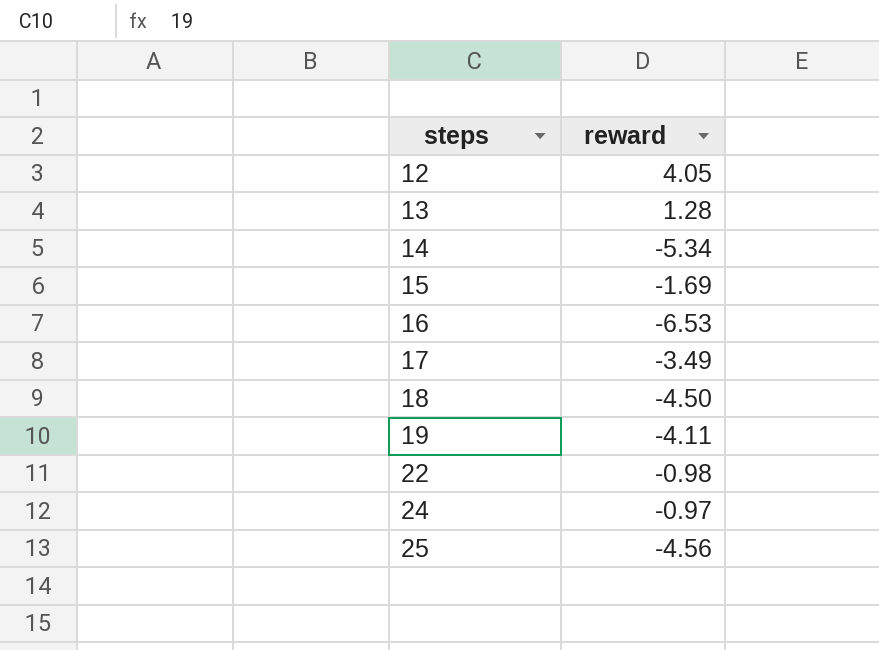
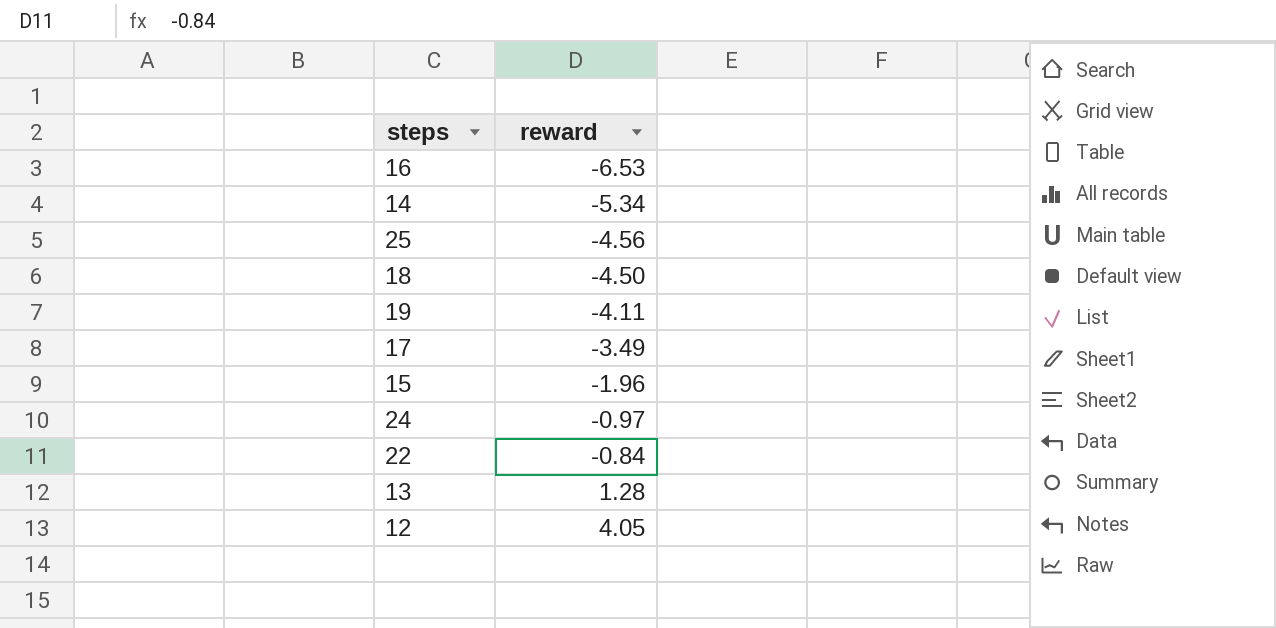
row order: steps ascending -> reward ascending
15 | reward: -1.69 -> -1.96
22 | reward: -0.98 -> -0.84

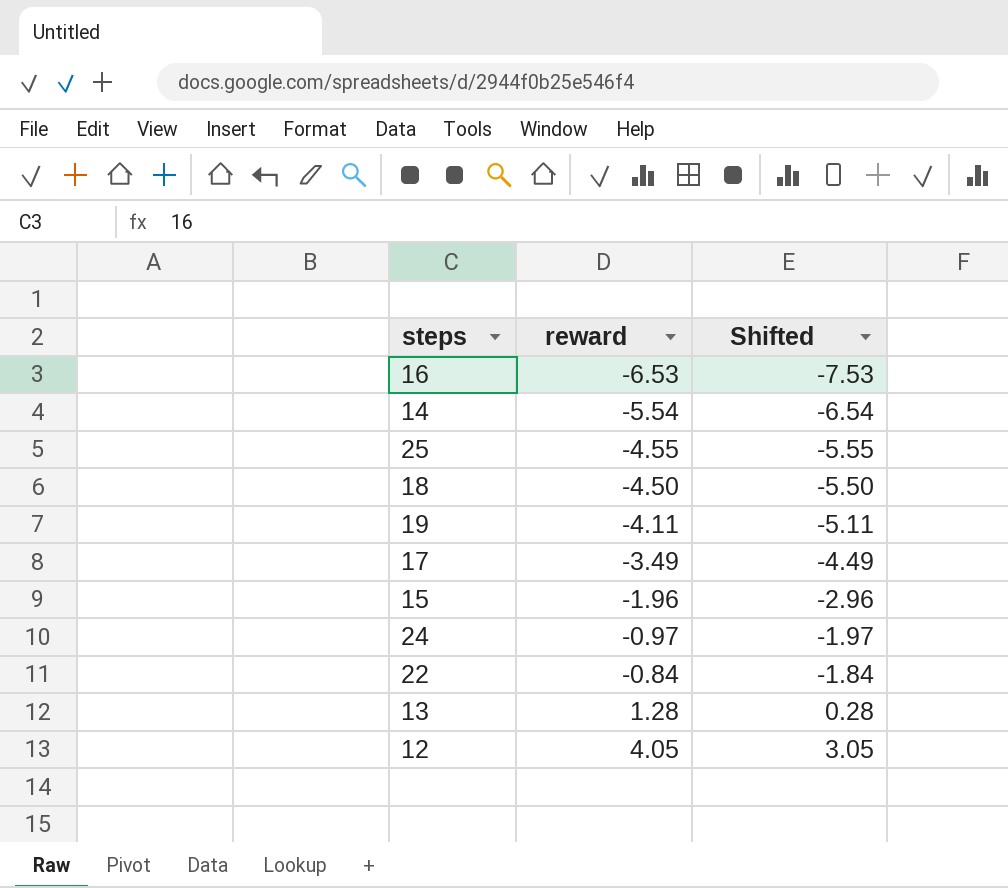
column Shifted | formula: none -> [reward] - 1
14 | reward: -5.34 -> -5.54
25 | reward: -4.56 -> -4.55

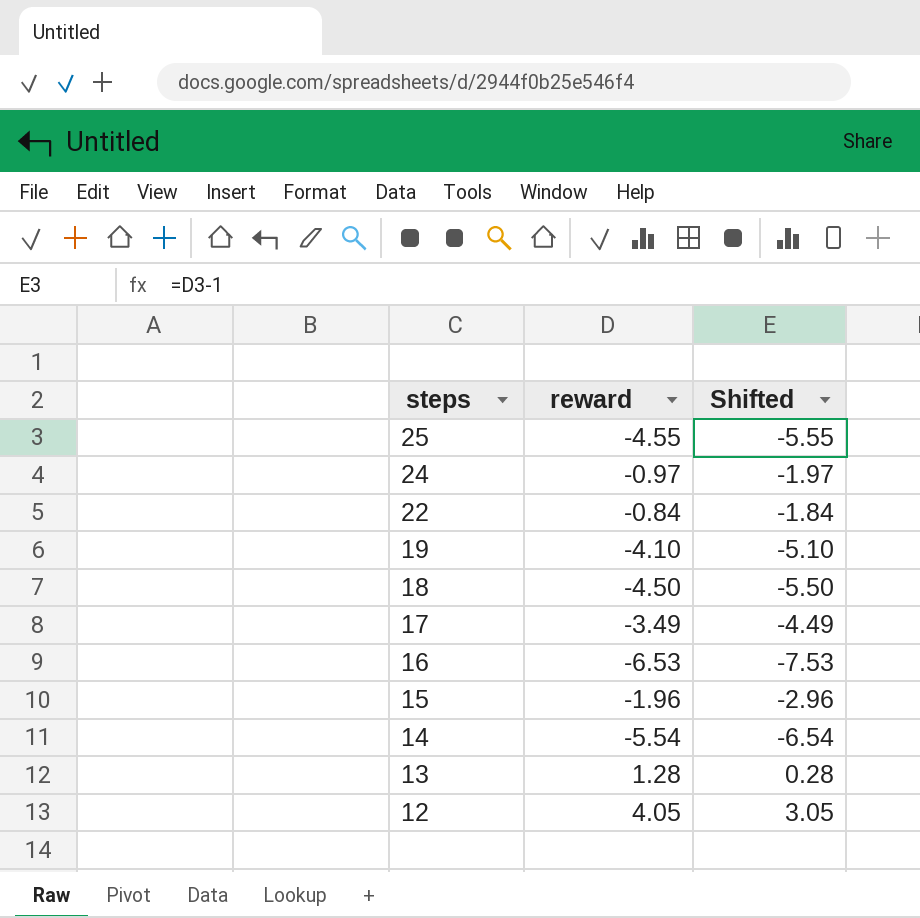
row order: reward ascending -> steps descending
19 | reward: -4.11 -> -4.10
19 | Shifted: -5.11 -> -5.10

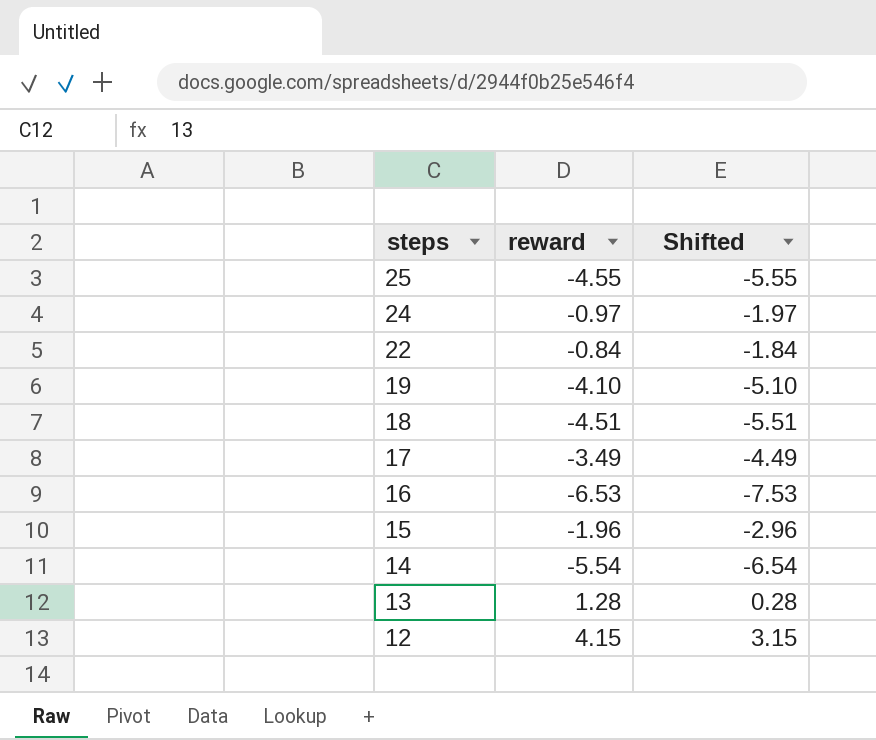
18 | reward: -4.50 -> -4.51
18 | Shifted: -5.50 -> -5.51
12 | reward: 4.05 -> 4.15
12 | Shifted: 3.05 -> 3.15

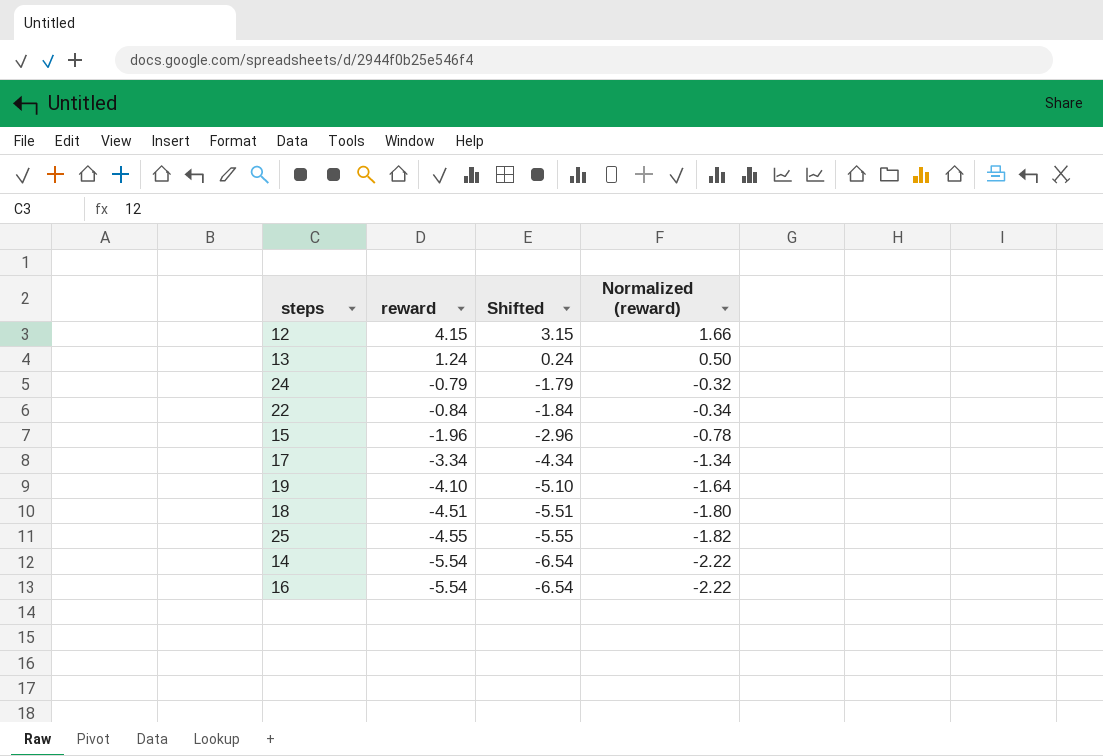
row order: steps descending -> reward descending
column Normalized (reward) | formula: none -> [reward] * 0.4
13 | reward: 1.28 -> 1.24
13 | Shifted: 0.28 -> 0.24
24 | reward: -0.97 -> -0.79
24 | Shifted: -1.97 -> -1.79
17 | reward: -3.49 -> -3.34
17 | Shifted: -4.49 -> -4.34
16 | reward: -6.53 -> -5.54
16 | Shifted: -7.53 -> -6.54

